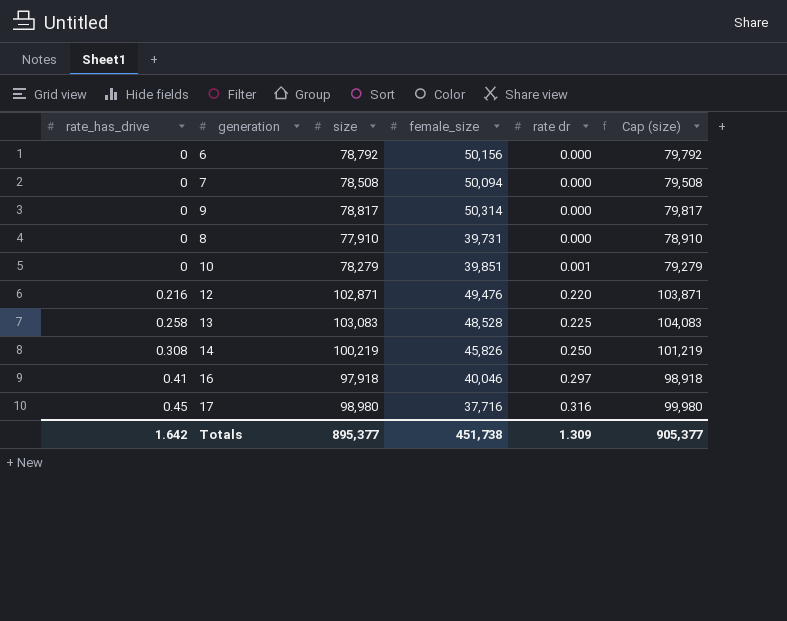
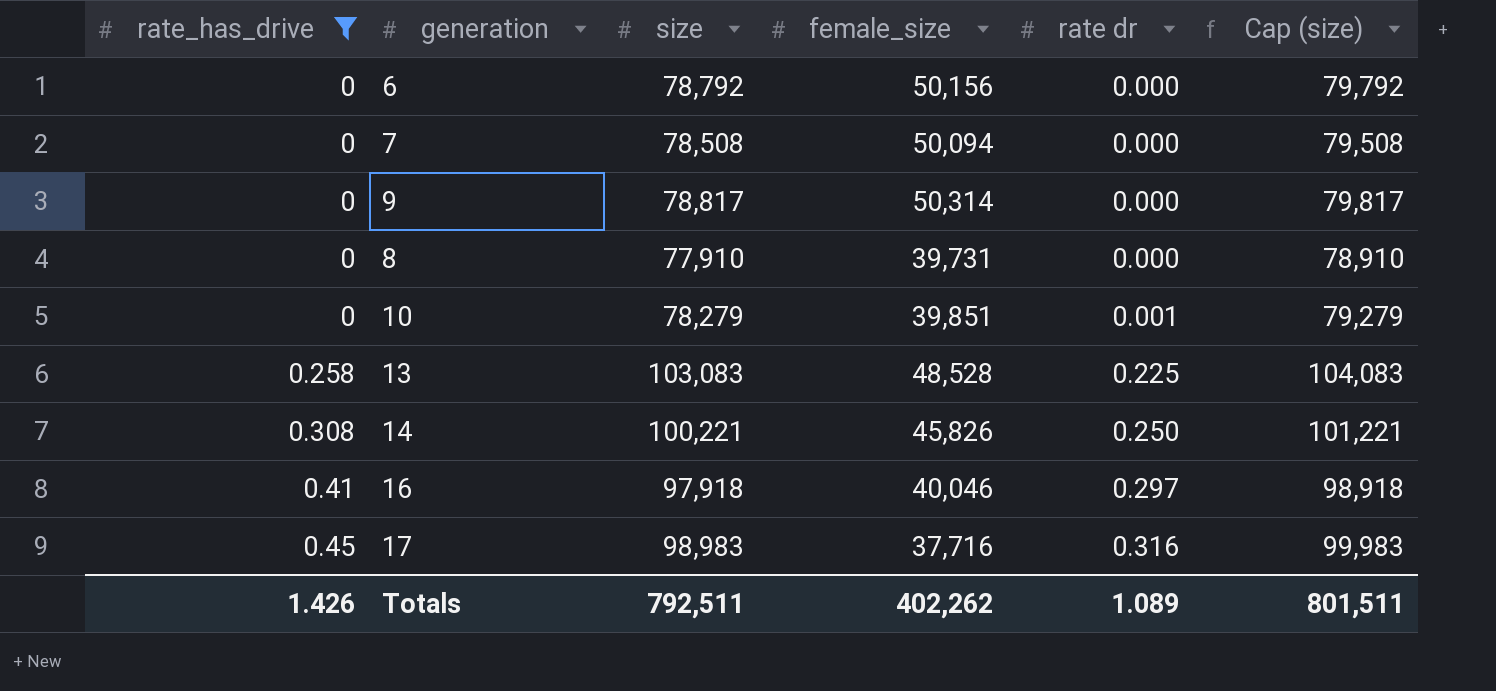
filter: none -> rate_has_drive != 0.216
14 | size: 100,219 -> 100,221
14 | Cap (size): 101,219 -> 101,221
17 | size: 98,980 -> 98,983
17 | Cap (size): 99,980 -> 99,983
Totals | rate_has_drive: 1.642 -> 1.426
Totals | size: 895,377 -> 792,511
Totals | female_size: 451,738 -> 402,262
Totals | rate dr: 1.309 -> 1.089
Totals | Cap (size): 905,377 -> 801,511

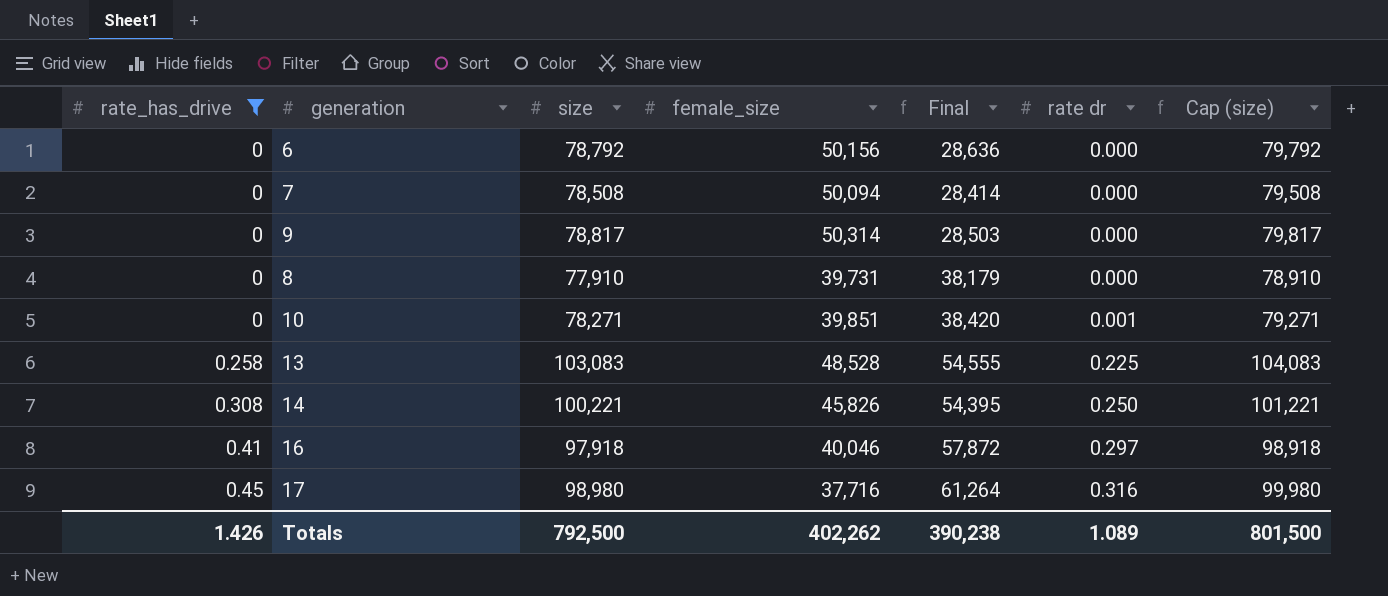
column Final | formula: none -> [size] - [female_size]
10 | size: 78,279 -> 78,271
10 | Cap (size): 79,279 -> 79,271
17 | size: 98,983 -> 98,980
17 | Cap (size): 99,983 -> 99,980
Totals | size: 792,511 -> 792,500
Totals | Cap (size): 801,511 -> 801,500

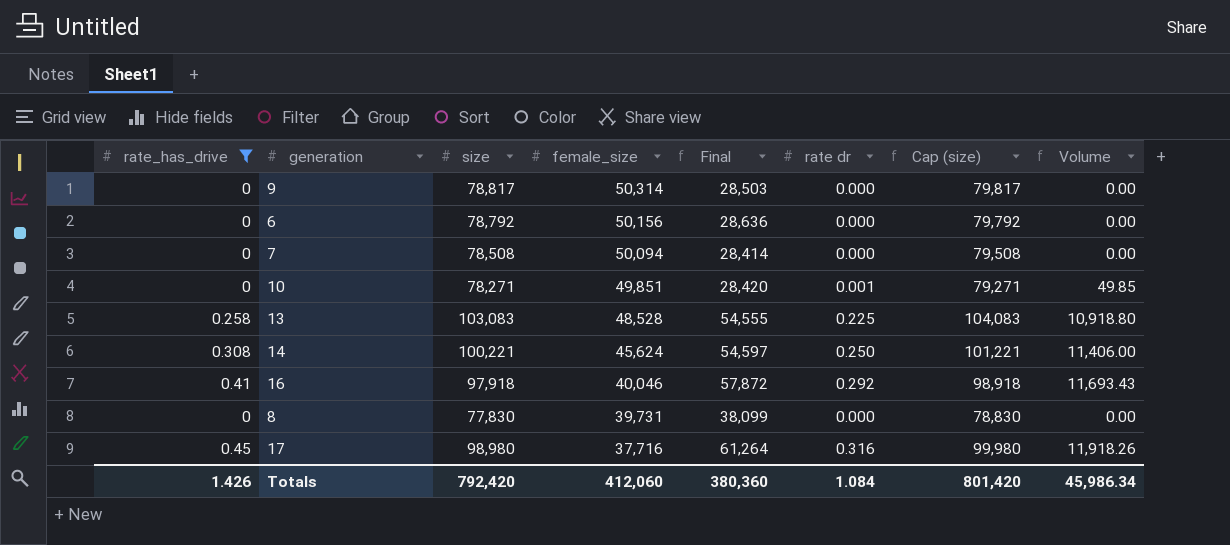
row order: rate_has_drive ascending -> female_size descending
column Volume | formula: none -> [female_size] * [rate dr]
10 | female_size: 39,851 -> 49,851
10 | Final: 38,420 -> 28,420
14 | female_size: 45,826 -> 45,624
14 | Final: 54,395 -> 54,597
16 | rate dr: 0.297 -> 0.292
8 | size: 77,910 -> 77,830
8 | Final: 38,179 -> 38,099
8 | Cap (size): 78,910 -> 78,830
Totals | size: 792,500 -> 792,420
Totals | female_size: 402,262 -> 412,060
Totals | Final: 390,238 -> 380,360
Totals | rate dr: 1.089 -> 1.084
Totals | Cap (size): 801,500 -> 801,420

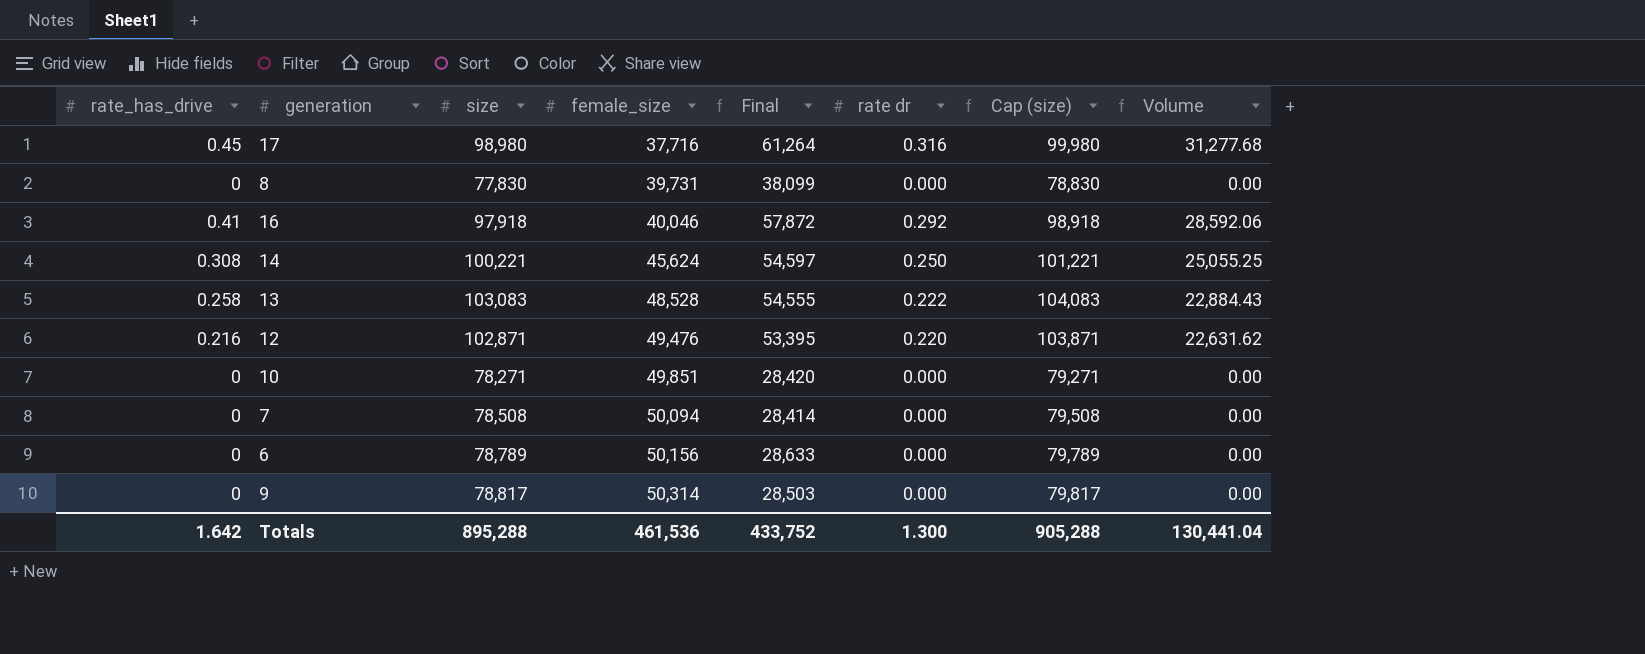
filter: rate_has_drive != 0.216 -> none
row order: female_size descending -> female_size ascending
column Volume | formula: [female_size] * [rate dr] -> [size] * [rate dr]
13 | rate dr: 0.225 -> 0.222
10 | rate dr: 0.001 -> 0.000
6 | size: 78,792 -> 78,789
6 | Final: 28,636 -> 28,633
6 | Cap (size): 79,792 -> 79,789
Totals | rate_has_drive: 1.426 -> 1.642
Totals | size: 792,420 -> 895,288
Totals | female_size: 412,060 -> 461,536
Totals | Final: 380,360 -> 433,752
Totals | rate dr: 1.084 -> 1.300
Totals | Cap (size): 801,420 -> 905,288
Totals | Volume: 45,986.34 -> 130,441.04

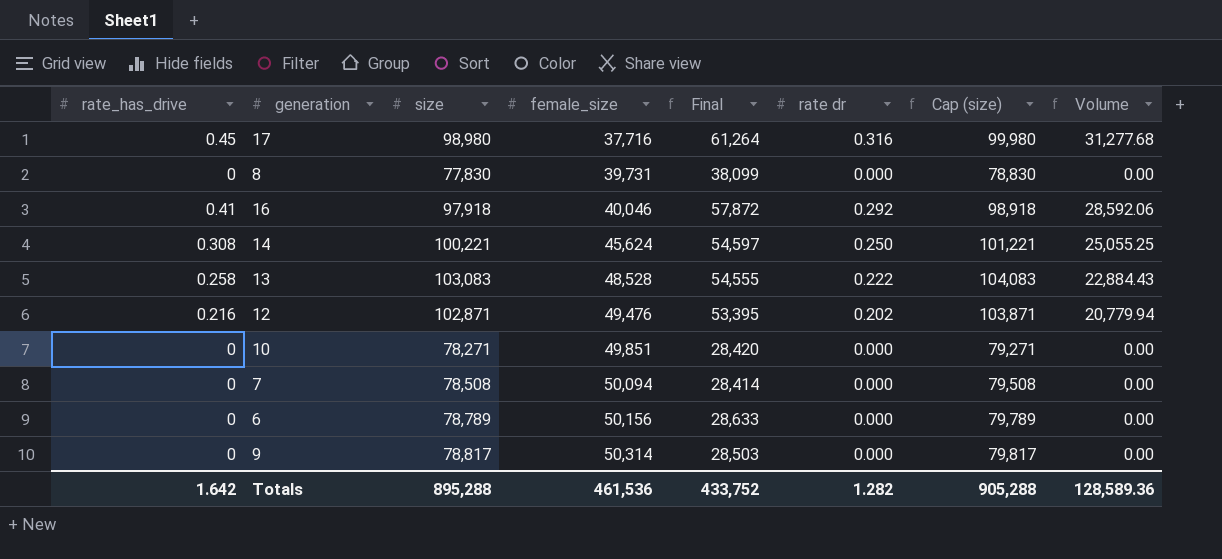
12 | rate dr: 0.220 -> 0.202
12 | Volume: 22,631.62 -> 20,779.94
Totals | rate dr: 1.300 -> 1.282
Totals | Volume: 130,441.04 -> 128,589.36

